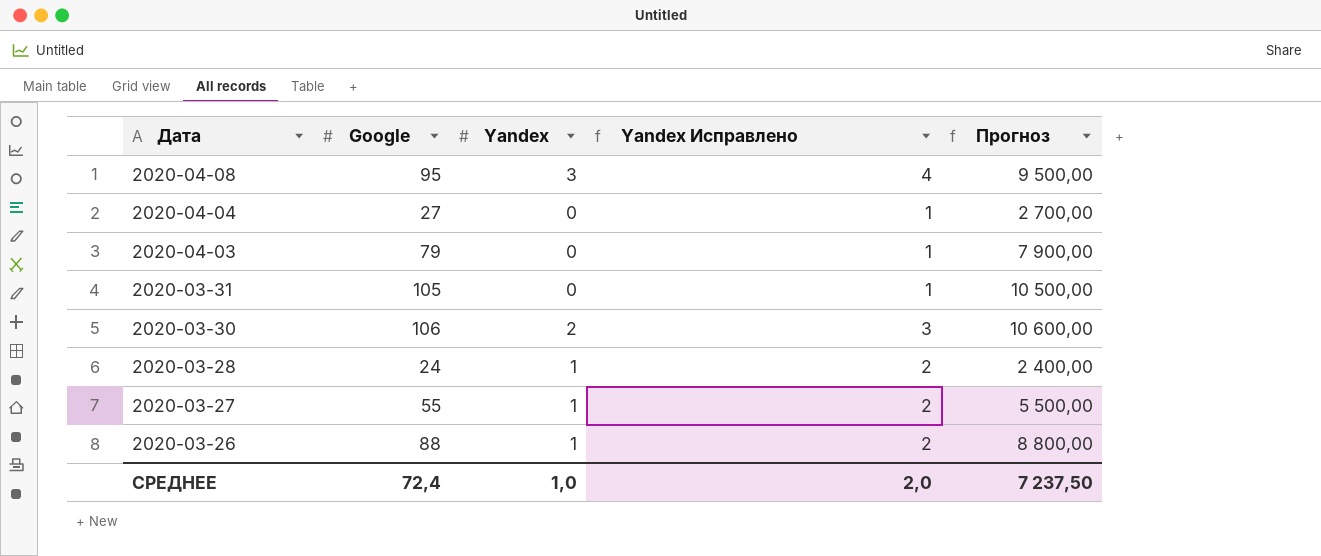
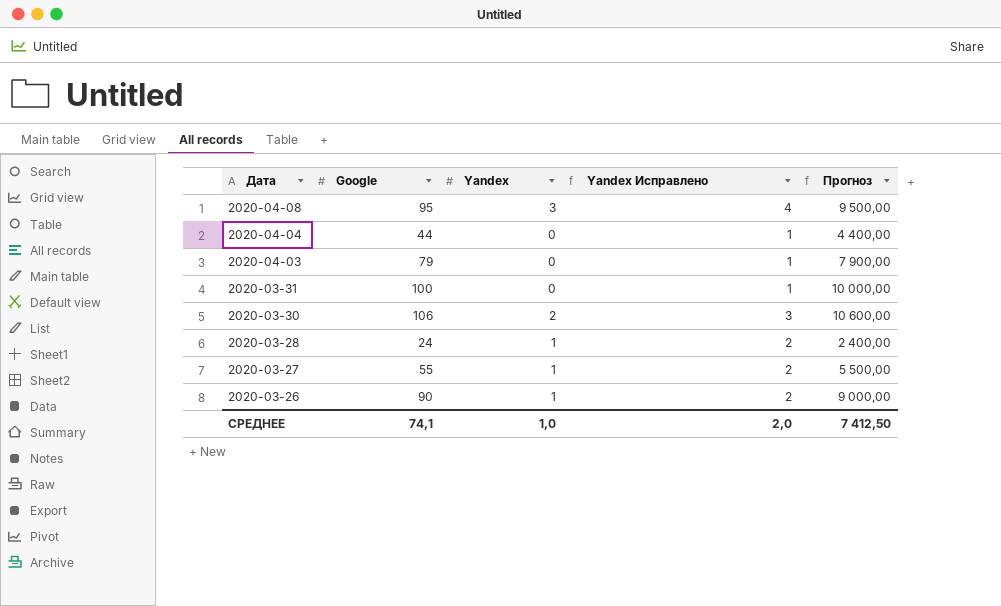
2020-04-04 | Google: 27 -> 44
2020-04-04 | Прогноз: 2 700,00 -> 4 400,00
2020-03-31 | Google: 105 -> 100
2020-03-31 | Прогноз: 10 500,00 -> 10 000,00
2020-03-26 | Google: 88 -> 90
2020-03-26 | Прогноз: 8 800,00 -> 9 000,00
СРЕДНЕЕ | Google: 72,4 -> 74,1
СРЕДНЕЕ | Прогноз: 7 237,50 -> 7 412,50

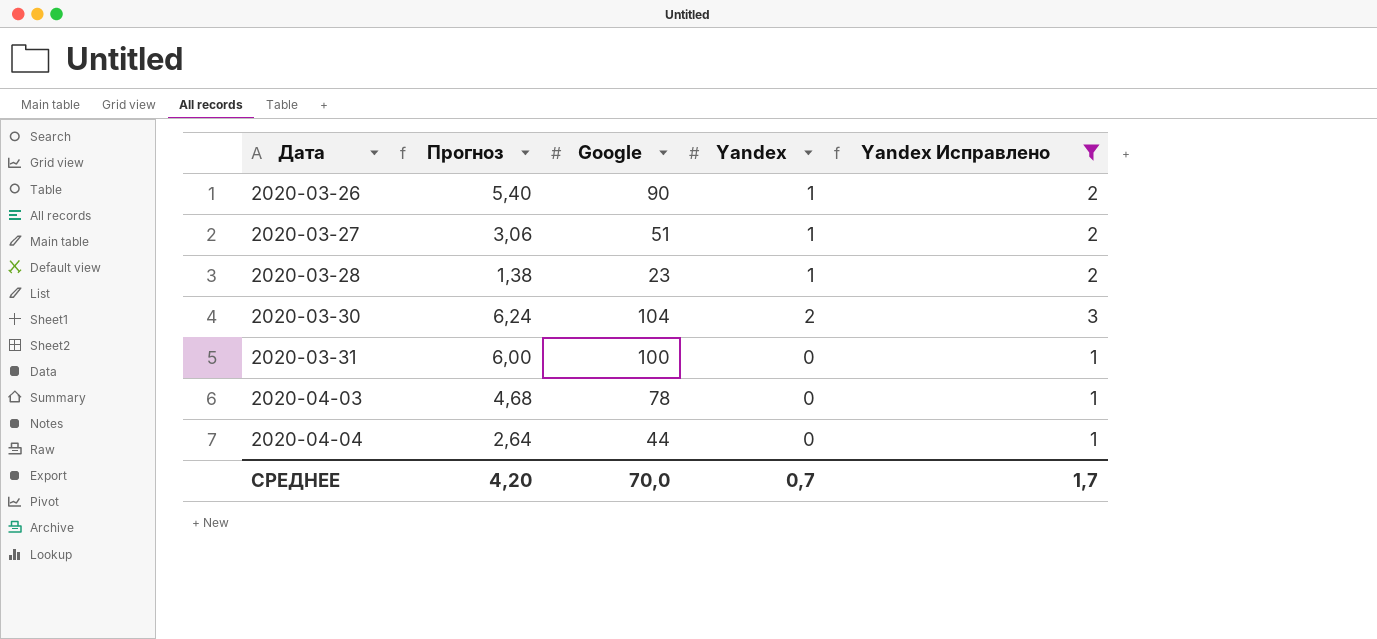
filter: none -> Yandex Исправлено != 4
row order: Дата descending -> Дата ascending
column Прогноз | formula: [Google] * 100 -> [Google] * 0,06
column Прогноз | position: 5 -> 2
2020-03-27 | Google: 55 -> 51
2020-03-28 | Google: 24 -> 23
2020-03-30 | Google: 106 -> 104
2020-04-03 | Google: 79 -> 78
СРЕДНЕЕ | Прогноз: 7 412,50 -> 4,20
СРЕДНЕЕ | Google: 74,1 -> 70,0
СРЕДНЕЕ | Yandex: 1,0 -> 0,7
СРЕДНЕЕ | Yandex Исправлено: 2,0 -> 1,7

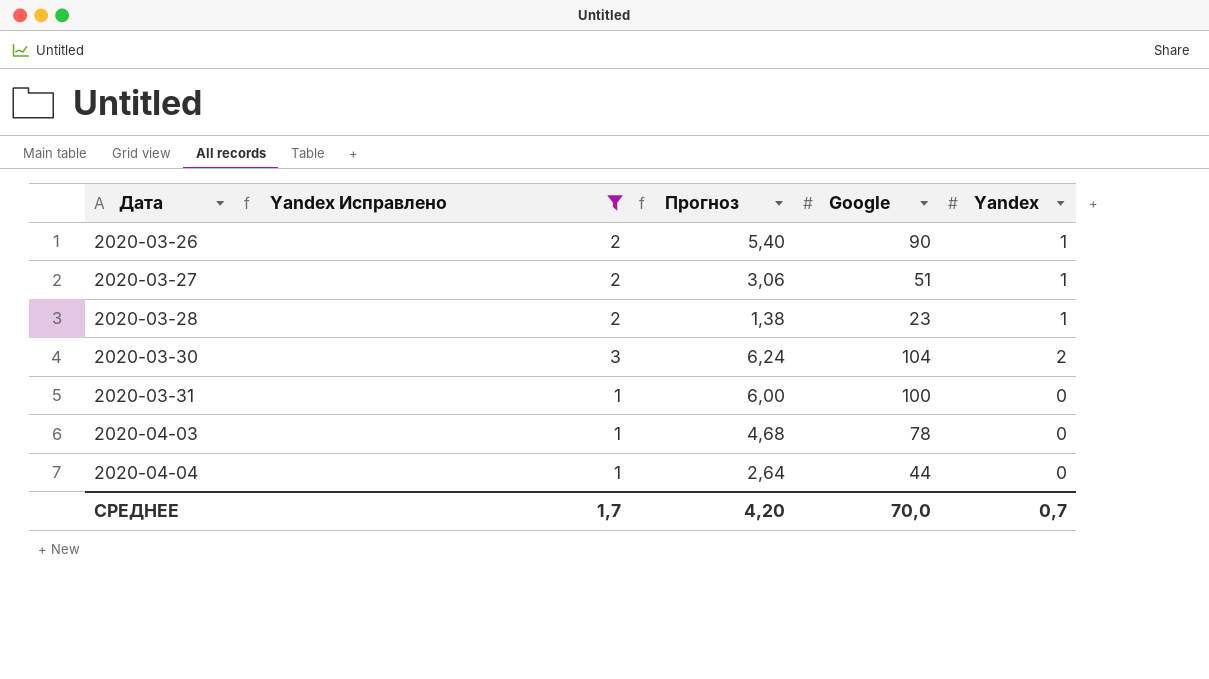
column Yandex Исправлено | position: 5 -> 2

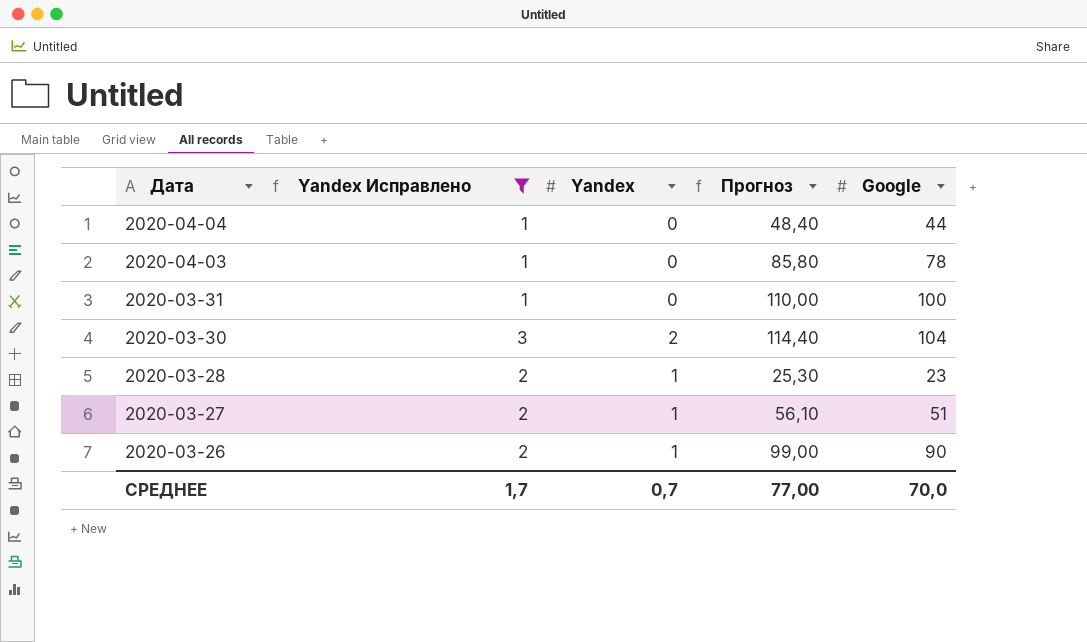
row order: Дата ascending -> Дата descending
column Yandex | position: 5 -> 3
column Прогноз | formula: [Google] * 0,06 -> [Google] * 1,1
СРЕДНЕЕ | Прогноз: 4,20 -> 77,00

